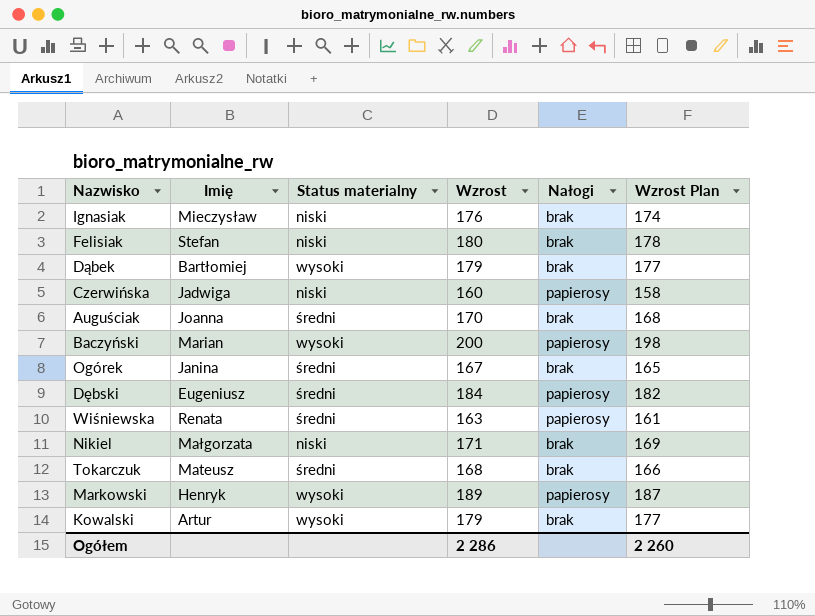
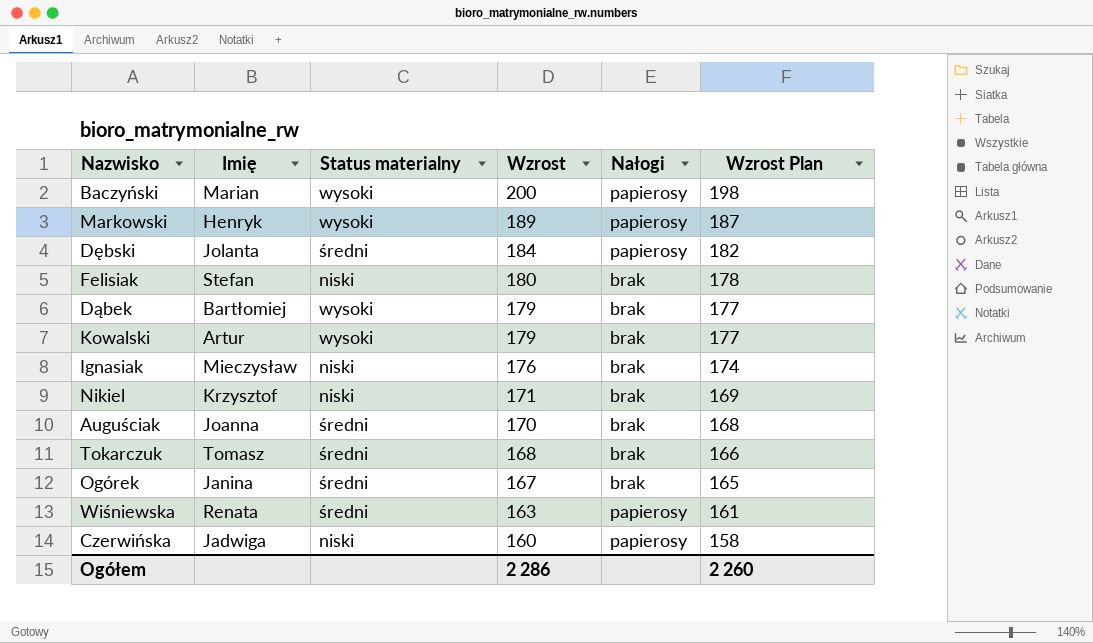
row order: none -> Wzrost descending
Dębski | Imię: Eugeniusz -> Jolanta
Nikiel | Imię: Małgorzata -> Krzysztof
Tokarczuk | Imię: Mateusz -> Tomasz

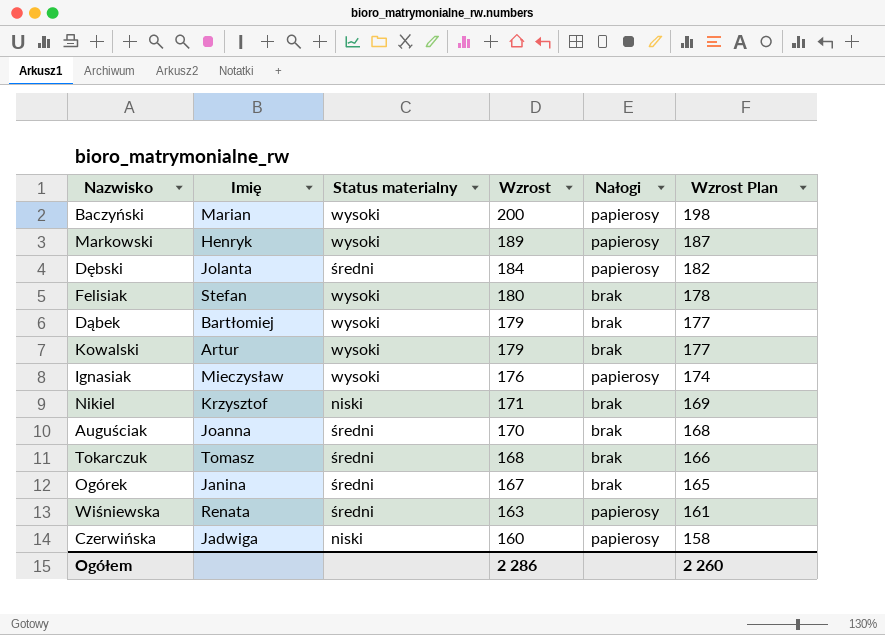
Felisiak | Status materialny: niski -> wysoki
Ignasiak | Status materialny: niski -> wysoki
Ignasiak | Nałogi: brak -> papierosy

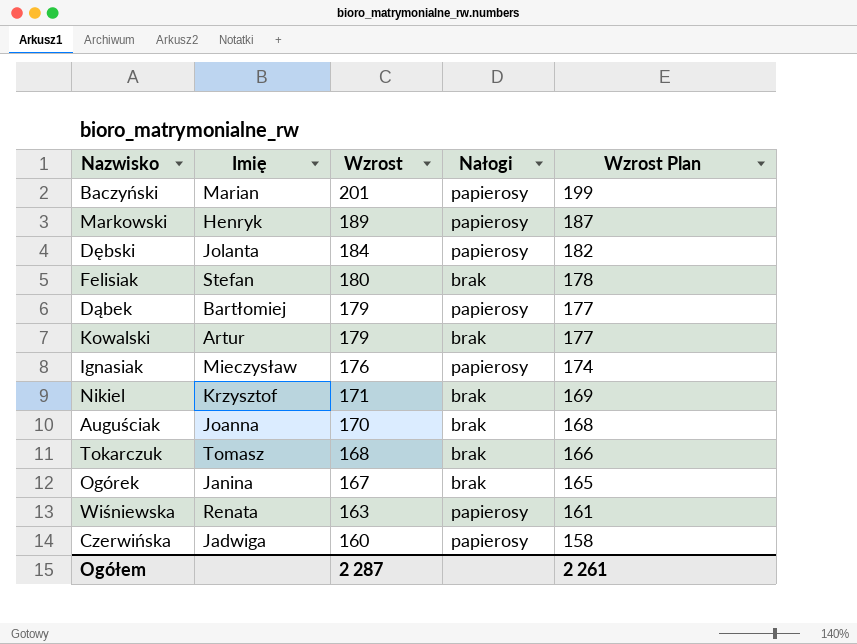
column Status materialny | position: 3 -> none
Baczyński | Wzrost: 200 -> 201
Baczyński | Wzrost Plan: 198 -> 199
Dąbek | Nałogi: brak -> papierosy
Ogółem | Wzrost: 2 286 -> 2 287
Ogółem | Wzrost Plan: 2 260 -> 2 261

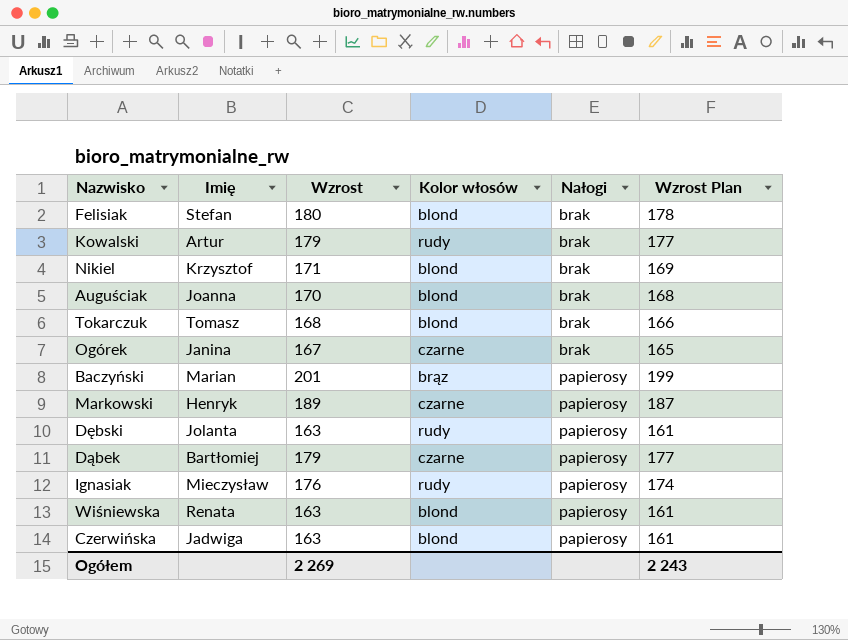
row order: Wzrost descending -> Nałogi ascending
column Kolor włosów | position: none -> 4
Dębski | Wzrost: 184 -> 163
Dębski | Wzrost Plan: 182 -> 161
Czerwińska | Wzrost: 160 -> 163
Czerwińska | Wzrost Plan: 158 -> 161
Ogółem | Wzrost: 2 287 -> 2 269
Ogółem | Wzrost Plan: 2 261 -> 2 243

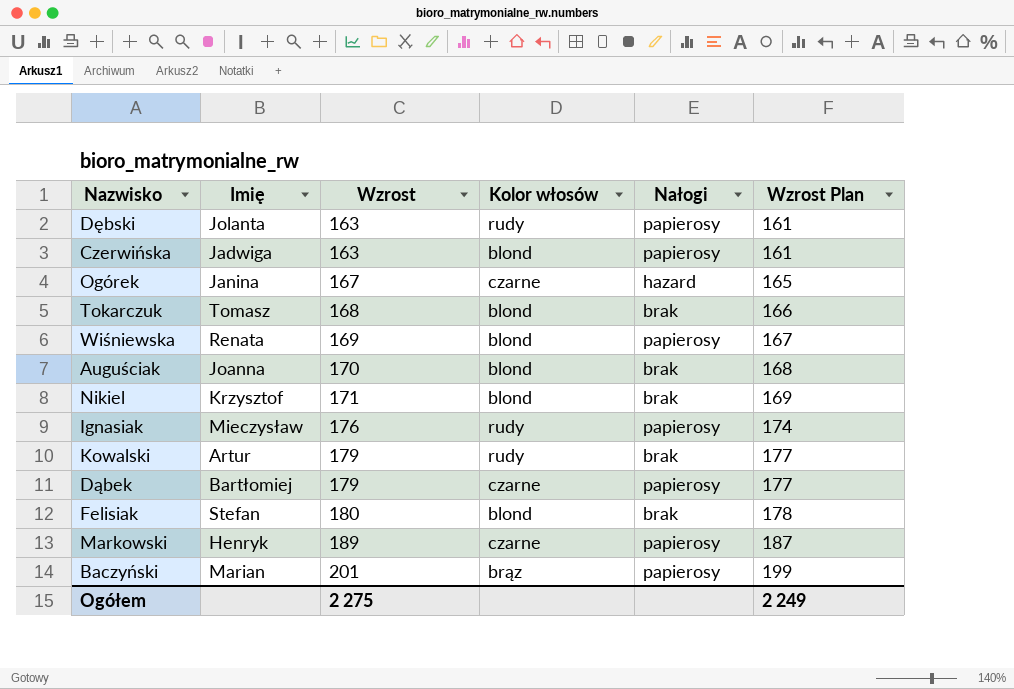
row order: Nałogi ascending -> Wzrost ascending
Ogórek | Nałogi: brak -> hazard
Wiśniewska | Wzrost: 163 -> 169
Wiśniewska | Wzrost Plan: 161 -> 167
Ogółem | Wzrost: 2 269 -> 2 275
Ogółem | Wzrost Plan: 2 243 -> 2 249

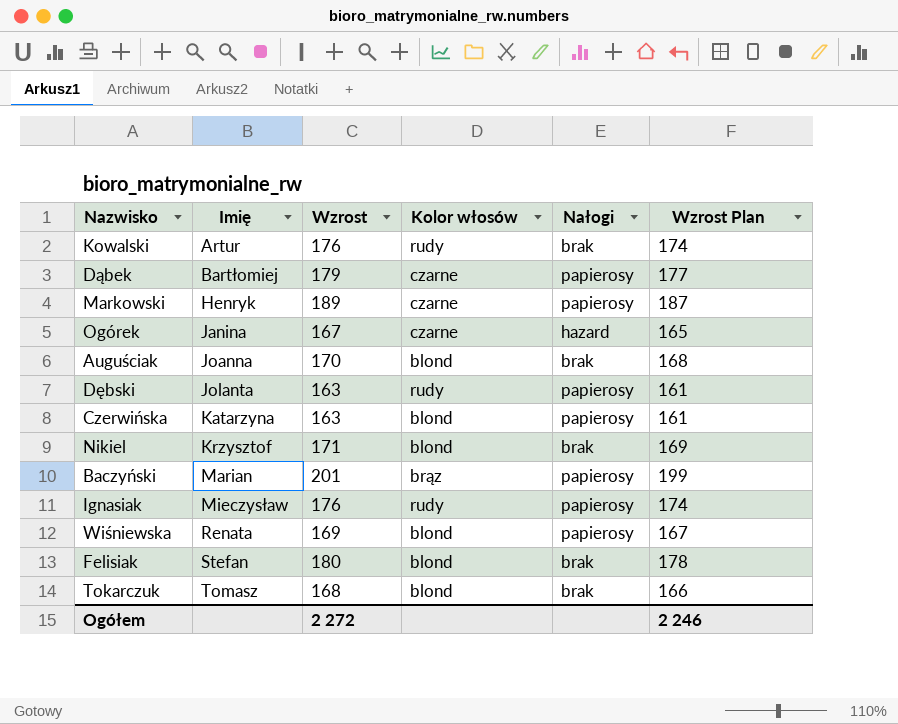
row order: Wzrost ascending -> Imię ascending
Kowalski | Wzrost: 179 -> 176
Kowalski | Wzrost Plan: 177 -> 174
Czerwińska | Imię: Jadwiga -> Katarzyna
Ogółem | Wzrost: 2 275 -> 2 272
Ogółem | Wzrost Plan: 2 249 -> 2 246

